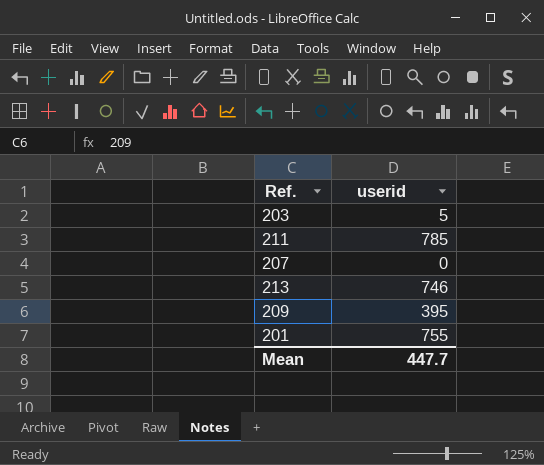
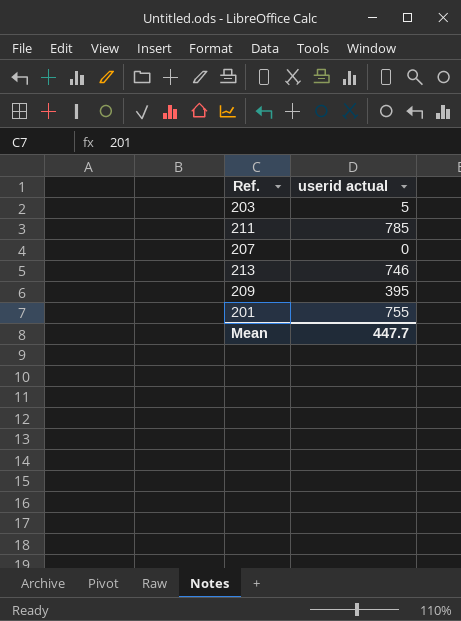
column name: userid -> userid actual

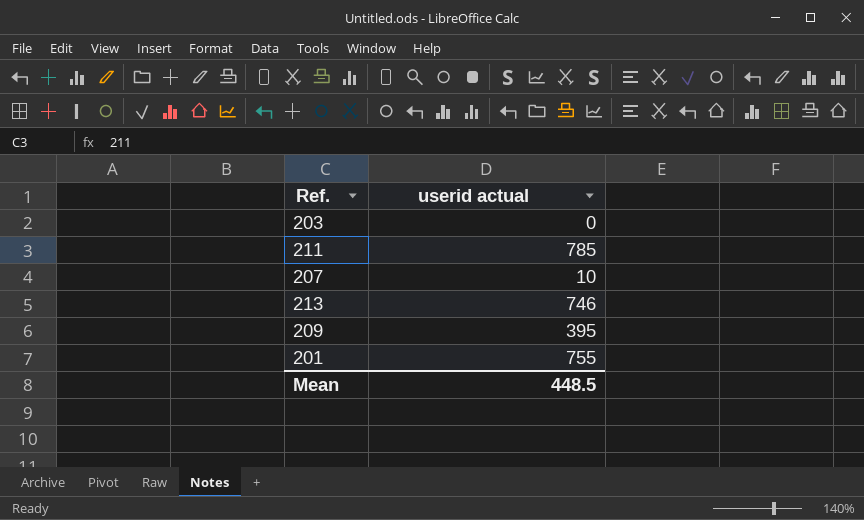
203 | userid actual: 5 -> 0
207 | userid actual: 0 -> 10
Mean | userid actual: 447.7 -> 448.5

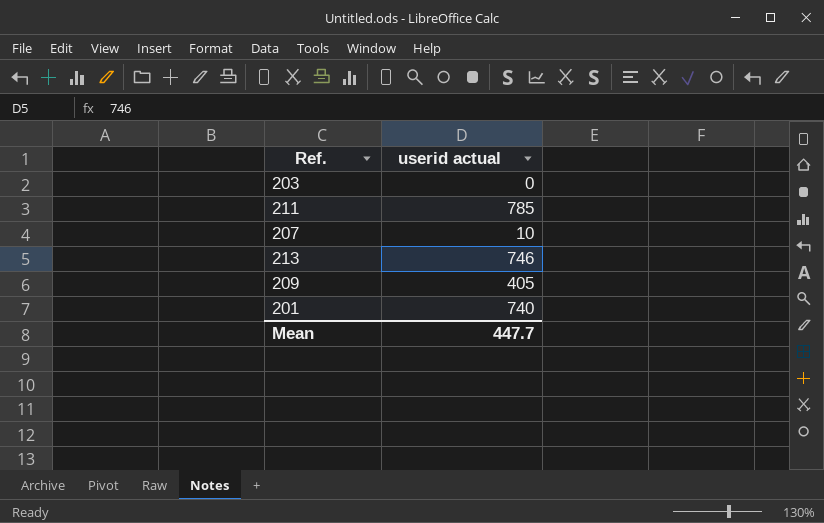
209 | userid actual: 395 -> 405
201 | userid actual: 755 -> 740
Mean | userid actual: 448.5 -> 447.7

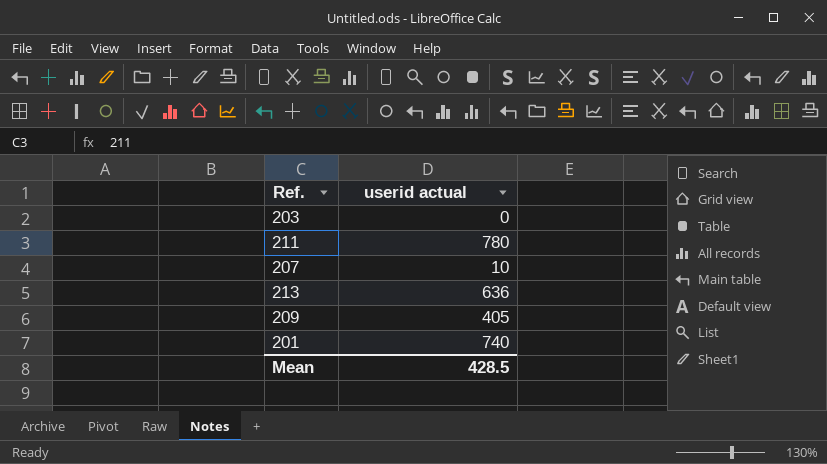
211 | userid actual: 785 -> 780
213 | userid actual: 746 -> 636
Mean | userid actual: 447.7 -> 428.5

